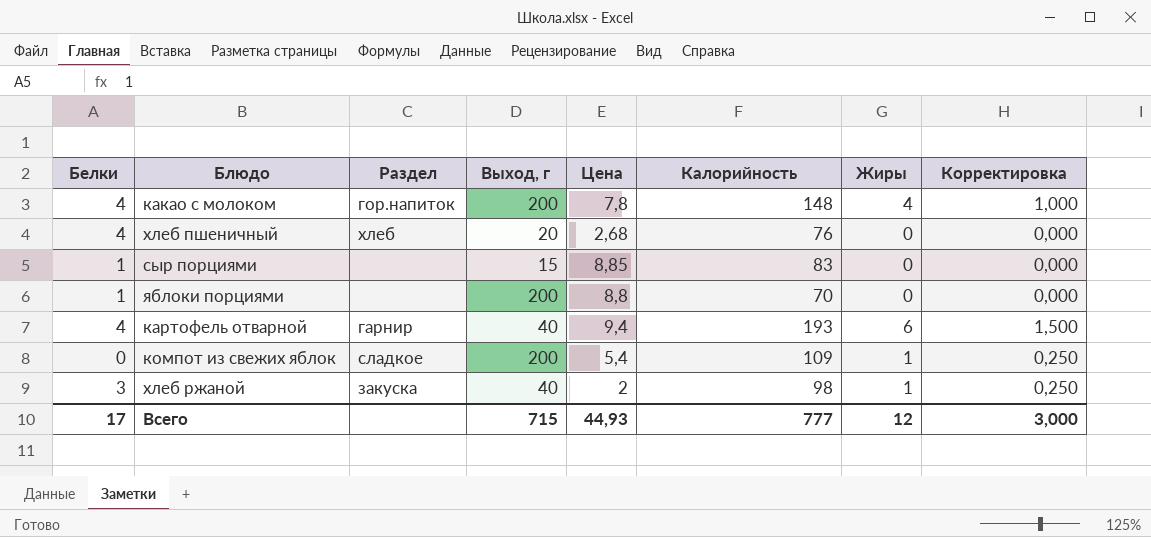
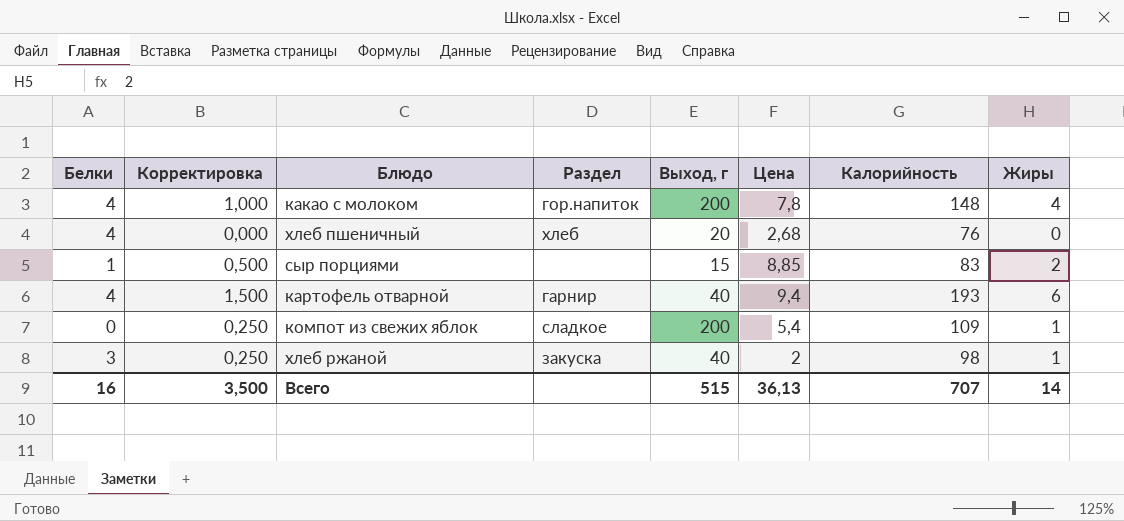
column Корректировка | position: 8 -> 2
row яблоки порциями: 1 | none | 200 | 8,8 | 70 | 0 | 0,000 -> none
сыр порциями | Корректировка: 0,000 -> 0,500
сыр порциями | Жиры: 0 -> 2
Всего | Белки: 17 -> 16
Всего | Корректировка: 3,000 -> 3,500
Всего | Выход, г: 715 -> 515
Всего | Цена: 44,93 -> 36,13
Всего | Калорийность: 777 -> 707
Всего | Жиры: 12 -> 14

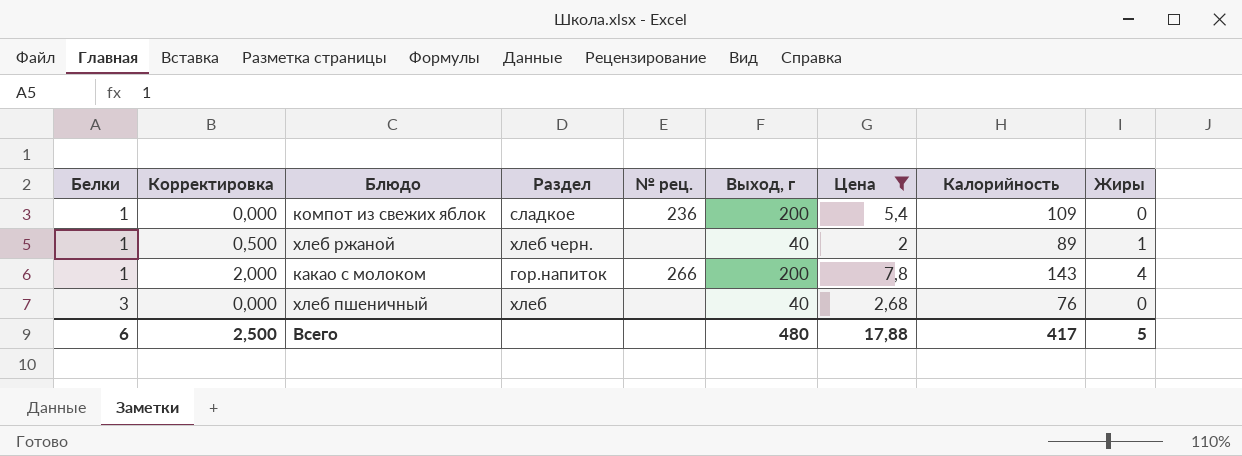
filter: none -> Цена <= 7,8
row order: none -> Белки ascending
column Корректировка | formula: [Жиры] * 0,25 -> [Жиры] * 0,5
column № рец. | position: none -> 5
компот из свежих яблок | Белки: 0 -> 1
компот из свежих яблок | Жиры: 1 -> 0
хлеб ржаной | Белки: 3 -> 1
хлеб ржаной | Раздел: закуска -> хлеб черн.
хлеб ржаной | Калорийность: 98 -> 89
какао с молоком | Белки: 4 -> 1
какао с молоком | Калорийность: 148 -> 143
хлеб пшеничный | Белки: 4 -> 3
хлеб пшеничный | Выход, г: 20 -> 40
Всего | Белки: 16 -> 6
Всего | Корректировка: 3,500 -> 2,500
Всего | Выход, г: 515 -> 480
Всего | Цена: 36,13 -> 17,88
Всего | Калорийность: 707 -> 417
Всего | Жиры: 14 -> 5

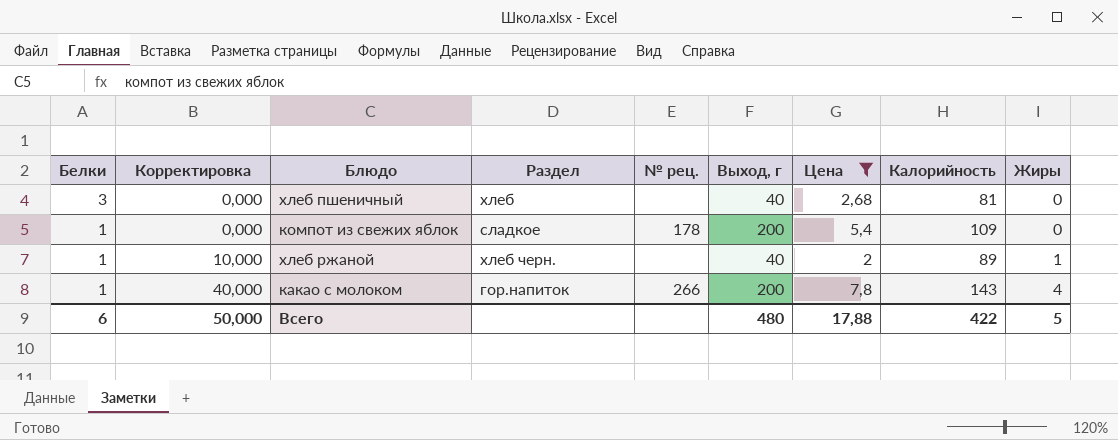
row order: Белки ascending -> Белки descending
column Корректировка | formula: [Жиры] * 0,5 -> [Жиры] * 10
хлеб пшеничный | Калорийность: 76 -> 81
компот из свежих яблок | № рец.: 236 -> 178
Всего | Корректировка: 2,500 -> 50,000
Всего | Калорийность: 417 -> 422

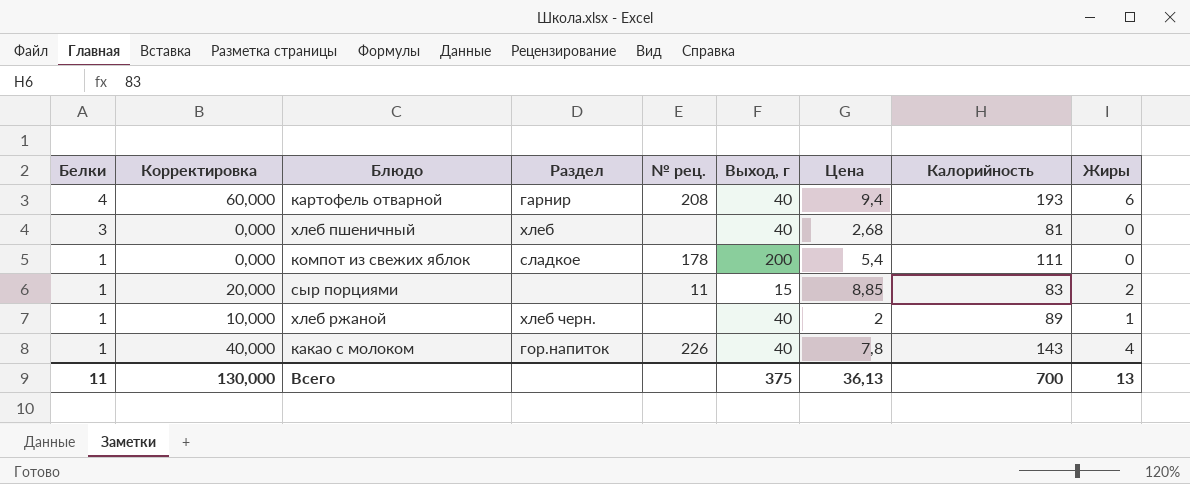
filter: Цена <= 7,8 -> none
компот из свежих яблок | Калорийность: 109 -> 111
какао с молоком | № рец.: 266 -> 226
какао с молоком | Выход, г: 200 -> 40
Всего | Белки: 6 -> 11
Всего | Корректировка: 50,000 -> 130,000
Всего | Выход, г: 480 -> 375
Всего | Цена: 17,88 -> 36,13
Всего | Калорийность: 422 -> 700
Всего | Жиры: 5 -> 13

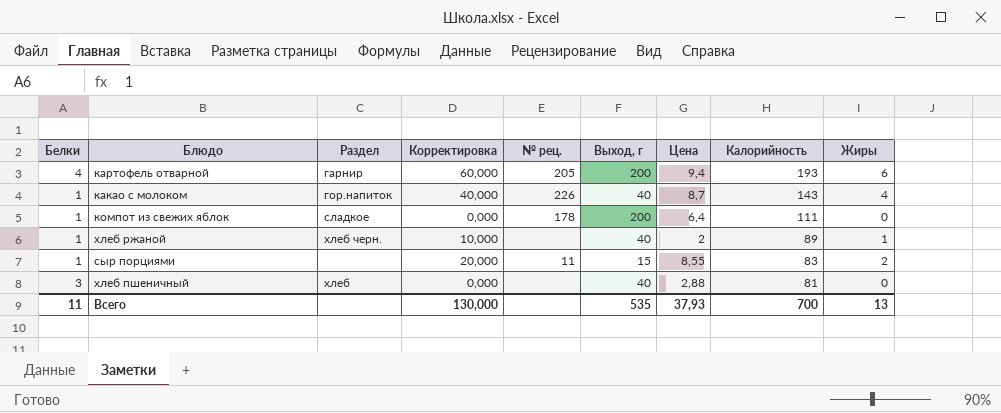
row order: Белки descending -> Калорийность descending
column Корректировка | position: 2 -> 4
картофель отварной | № рец.: 208 -> 205
картофель отварной | Выход, г: 40 -> 200
какао с молоком | Цена: 7,8 -> 8,7
компот из свежих яблок | Цена: 5,4 -> 6,4
сыр порциями | Цена: 8,85 -> 8,55
хлеб пшеничный | Цена: 2,68 -> 2,88
Всего | Выход, г: 375 -> 535
Всего | Цена: 36,13 -> 37,93

